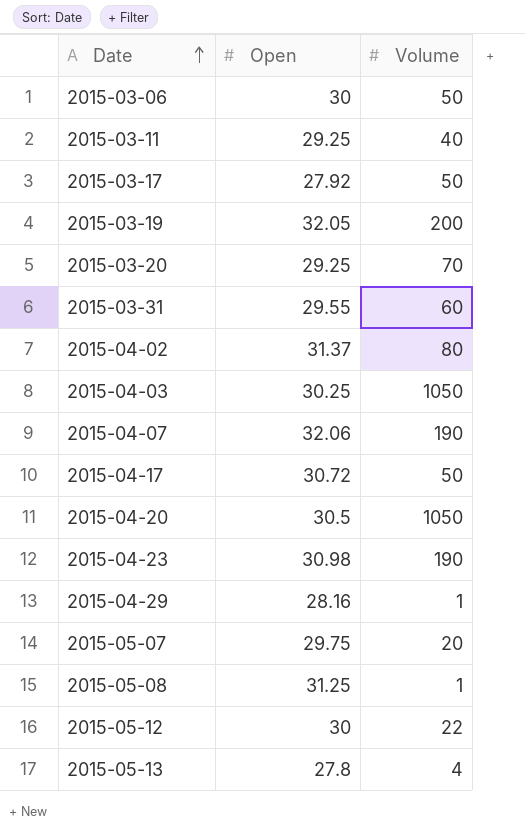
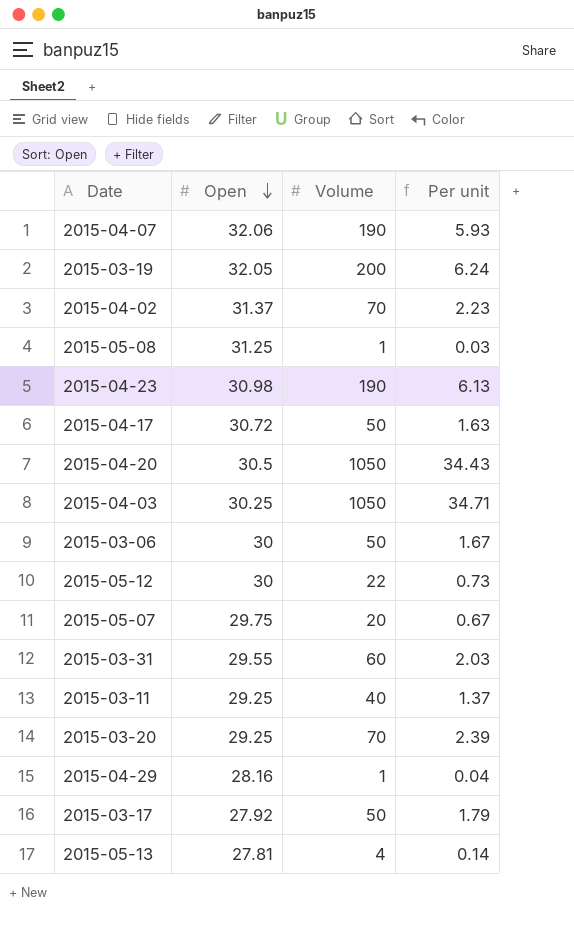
row order: Date ascending -> Open descending
column Per unit | formula: none -> [Volume] / [Open]
2015-04-02 | Volume: 80 -> 70
2015-05-13 | Open: 27.8 -> 27.81

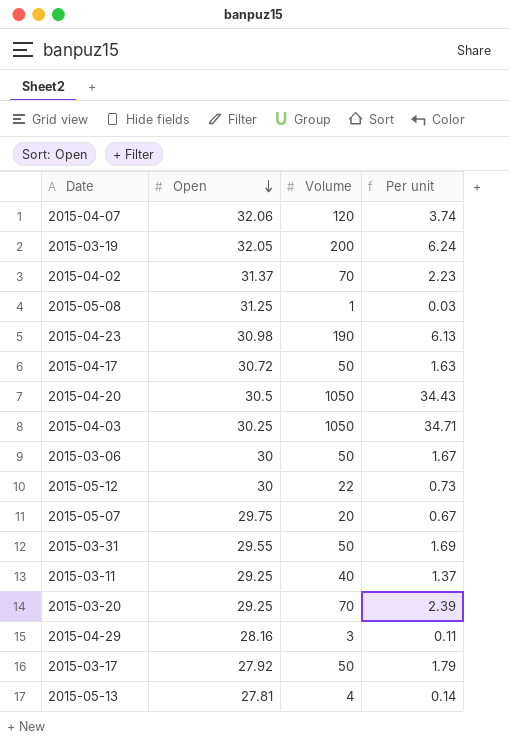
2015-04-07 | Volume: 190 -> 120
2015-04-07 | Per unit: 5.93 -> 3.74
2015-03-31 | Volume: 60 -> 50
2015-03-31 | Per unit: 2.03 -> 1.69
2015-04-29 | Volume: 1 -> 3
2015-04-29 | Per unit: 0.04 -> 0.11

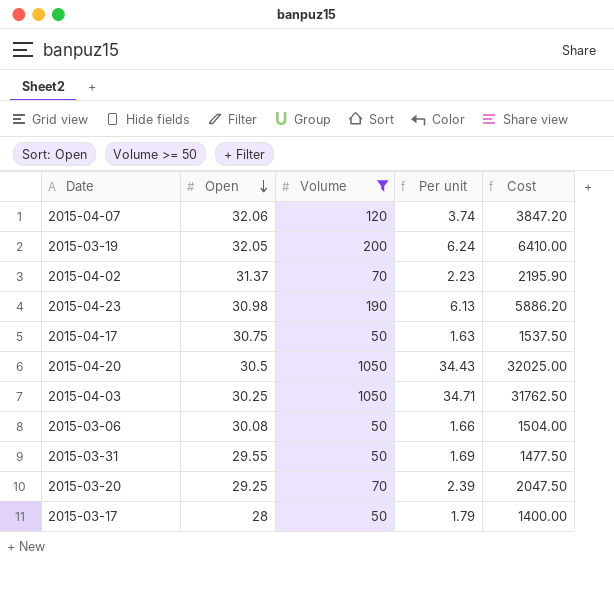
filter: none -> Volume >= 50
column Cost | formula: none -> [Open] * [Volume]
2015-04-17 | Open: 30.72 -> 30.75
2015-03-06 | Open: 30 -> 30.08
2015-03-06 | Per unit: 1.67 -> 1.66
2015-03-17 | Open: 27.92 -> 28

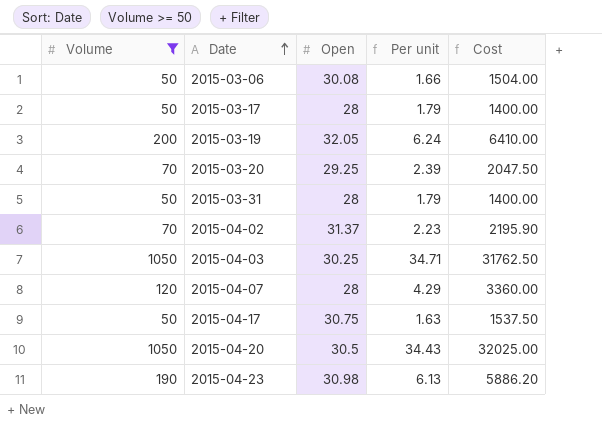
row order: Open descending -> Date ascending
column Volume | position: 3 -> 1
2015-03-31 | Open: 29.55 -> 28
2015-03-31 | Per unit: 1.69 -> 1.79
2015-03-31 | Cost: 1477.50 -> 1400.00
2015-04-07 | Open: 32.06 -> 28
2015-04-07 | Per unit: 3.74 -> 4.29
2015-04-07 | Cost: 3847.20 -> 3360.00

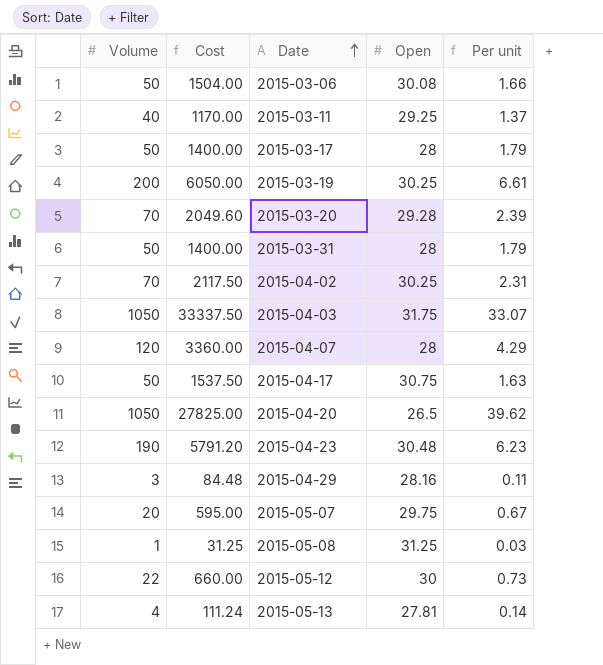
filter: Volume >= 50 -> none
column Cost | position: 5 -> 2
2015-03-19 | Cost: 6410.00 -> 6050.00
2015-03-19 | Open: 32.05 -> 30.25
2015-03-19 | Per unit: 6.24 -> 6.61
2015-03-20 | Cost: 2047.50 -> 2049.60
2015-03-20 | Open: 29.25 -> 29.28
2015-04-02 | Cost: 2195.90 -> 2117.50
2015-04-02 | Open: 31.37 -> 30.25
2015-04-02 | Per unit: 2.23 -> 2.31
2015-04-03 | Cost: 31762.50 -> 33337.50
2015-04-03 | Open: 30.25 -> 31.75
2015-04-03 | Per unit: 34.71 -> 33.07
2015-04-20 | Cost: 32025.00 -> 27825.00
2015-04-20 | Open: 30.5 -> 26.5
2015-04-20 | Per unit: 34.43 -> 39.62
2015-04-23 | Cost: 5886.20 -> 5791.20
2015-04-23 | Open: 30.98 -> 30.48
2015-04-23 | Per unit: 6.13 -> 6.23

